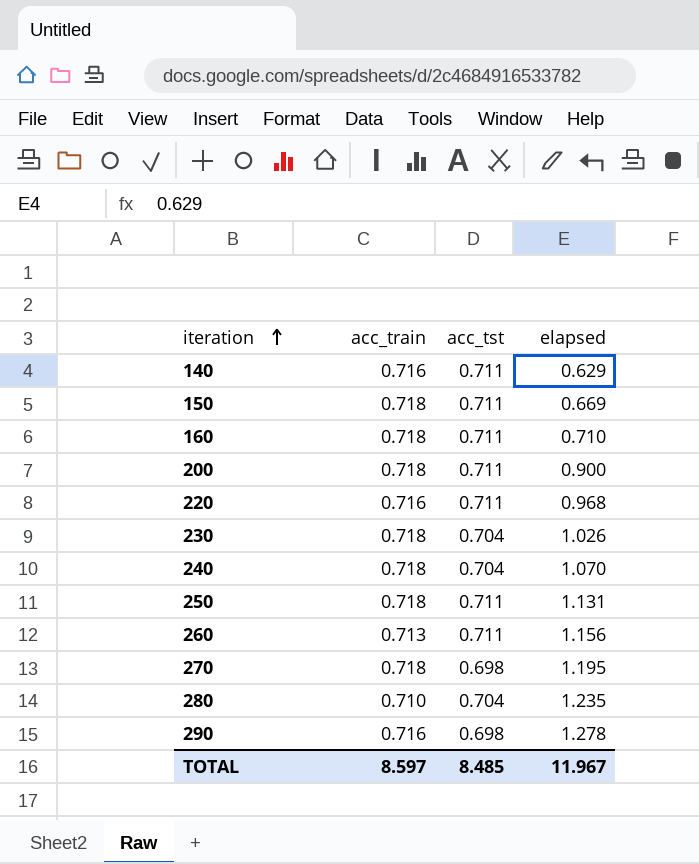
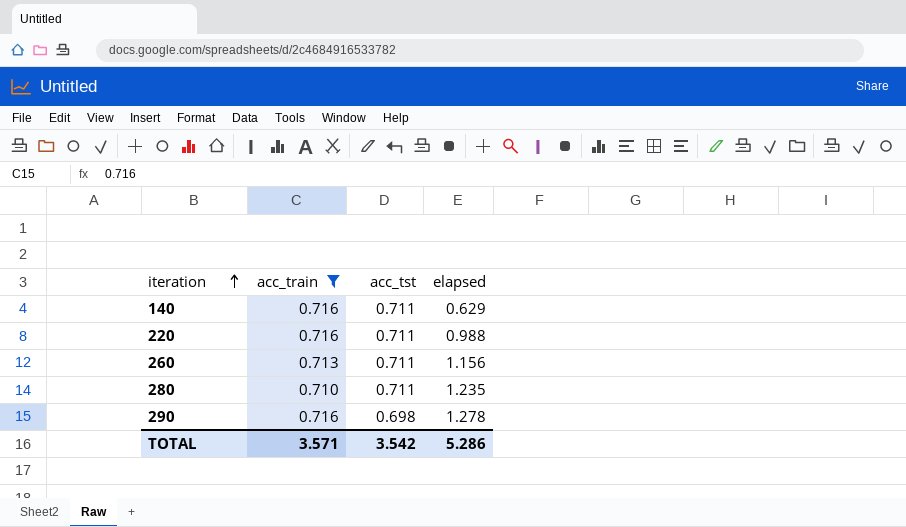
filter: none -> acc_train != 0.718
220 | elapsed: 0.968 -> 0.988
280 | acc_tst: 0.704 -> 0.711
TOTAL | acc_train: 8.597 -> 3.571
TOTAL | acc_tst: 8.485 -> 3.542
TOTAL | elapsed: 11.967 -> 5.286

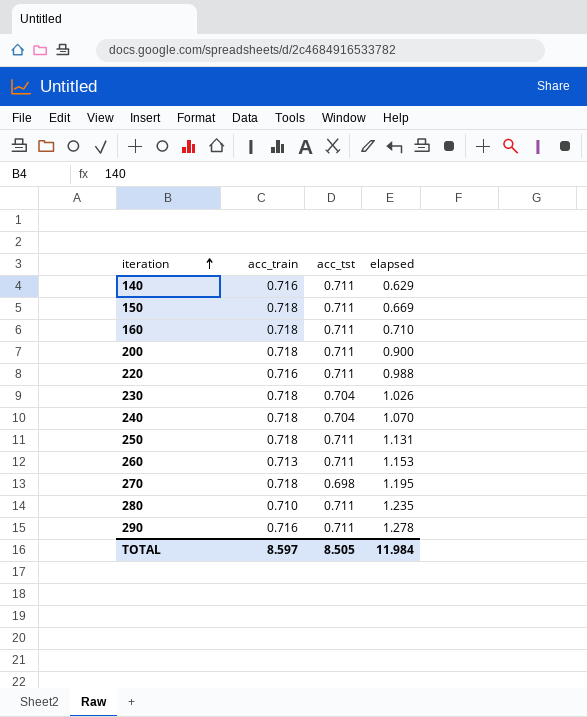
filter: acc_train != 0.718 -> none
260 | elapsed: 1.156 -> 1.153
290 | acc_tst: 0.698 -> 0.711
TOTAL | acc_train: 3.571 -> 8.597
TOTAL | acc_tst: 3.542 -> 8.505
TOTAL | elapsed: 5.286 -> 11.984

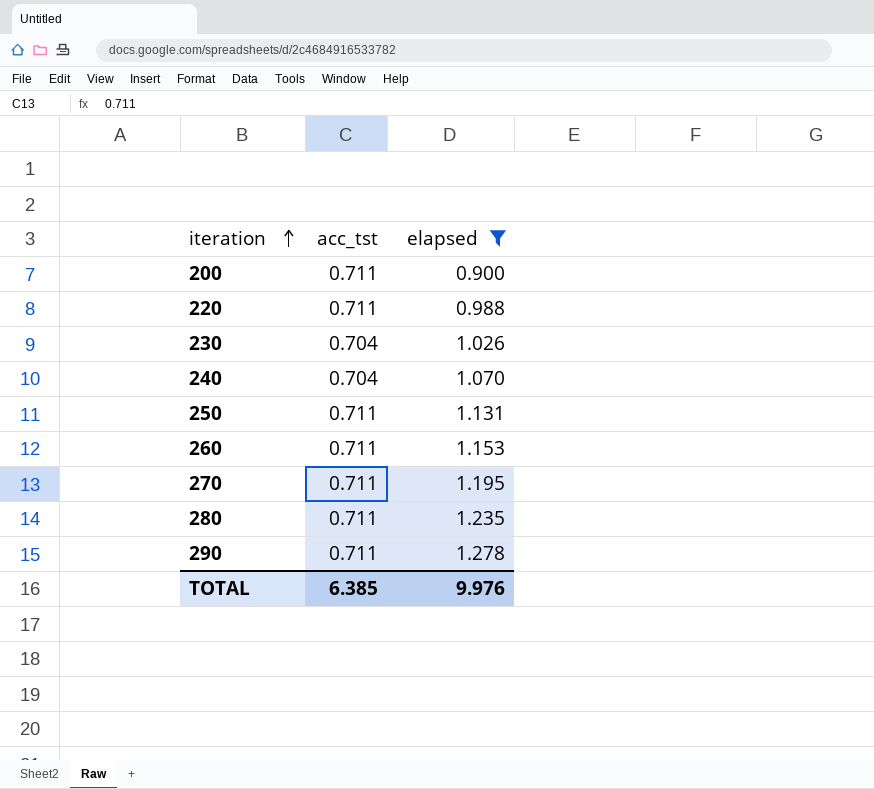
filter: none -> elapsed >= 0.900
column acc_train | position: 2 -> none
270 | acc_tst: 0.698 -> 0.711
TOTAL | acc_tst: 8.505 -> 6.385
TOTAL | elapsed: 11.984 -> 9.976

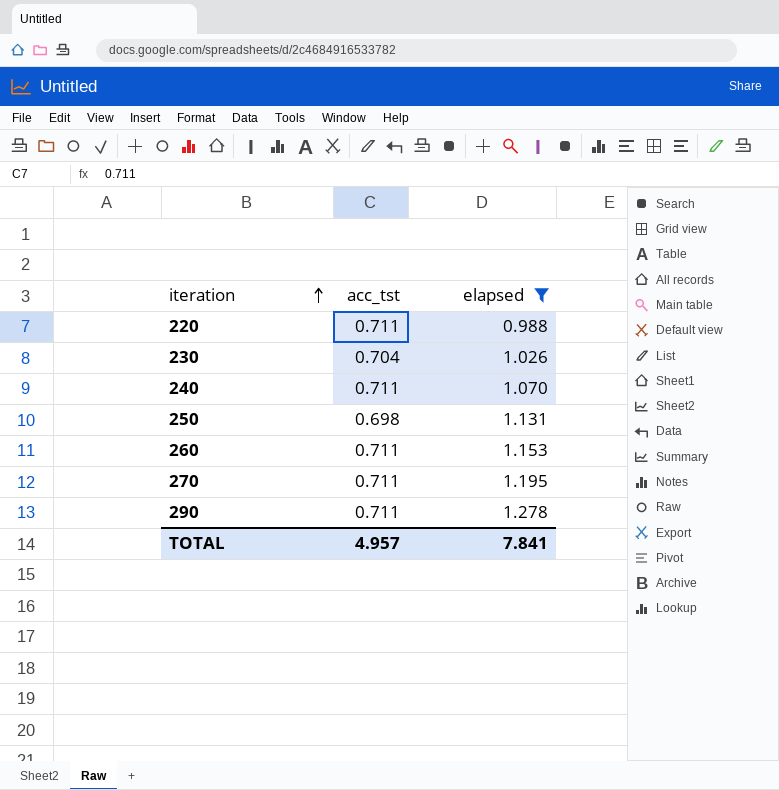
row 200: 0.711 | 0.900 -> none
row 280: 0.711 | 1.235 -> none
240 | acc_tst: 0.704 -> 0.711
250 | acc_tst: 0.711 -> 0.698
TOTAL | acc_tst: 6.385 -> 4.957
TOTAL | elapsed: 9.976 -> 7.841

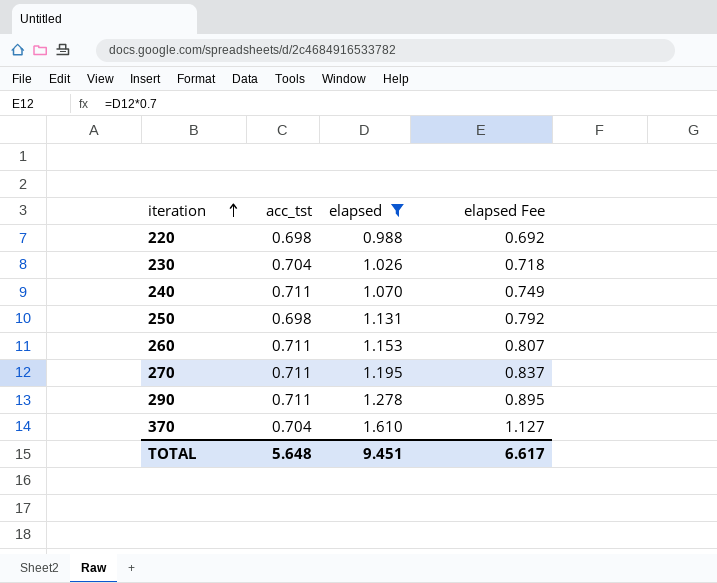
column elapsed Fee | formula: none -> [elapsed] * 0.7
220 | acc_tst: 0.711 -> 0.698
row 370: none -> 0.704 | 1.610 | 1.127
TOTAL | acc_tst: 4.957 -> 5.648
TOTAL | elapsed: 7.841 -> 9.451

